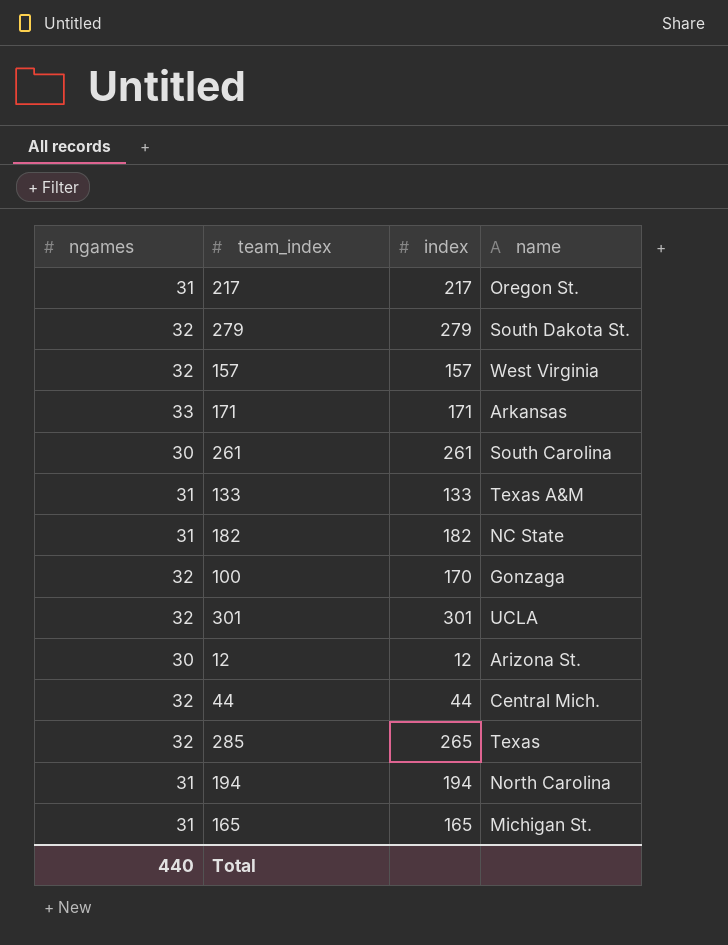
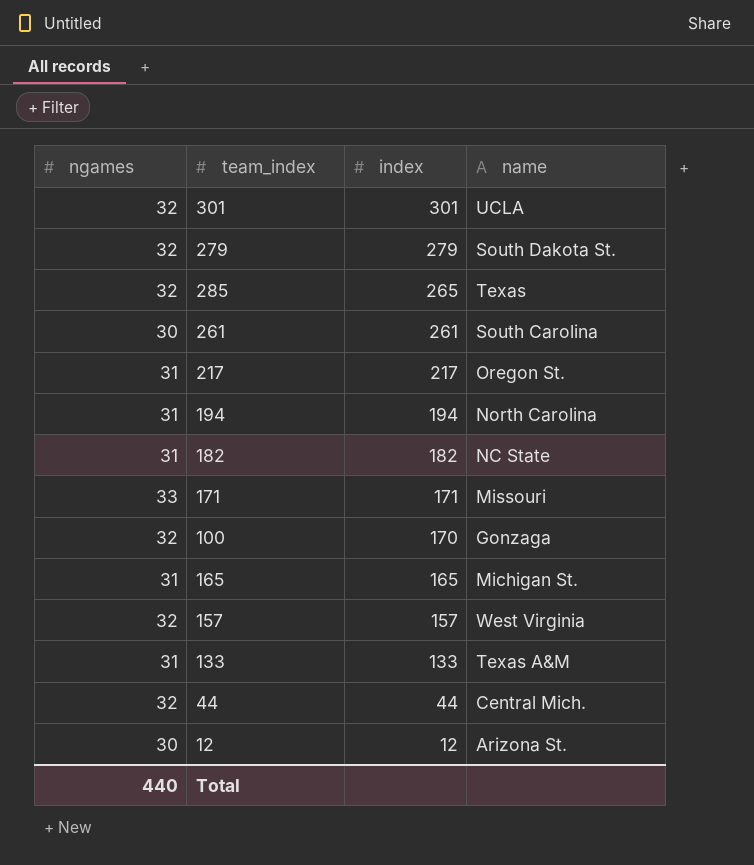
row order: none -> index descending
171 | name: Arkansas -> Missouri

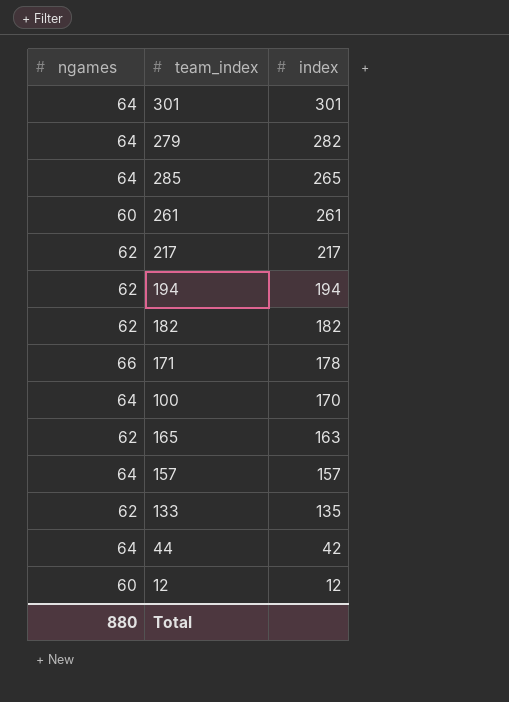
column name | position: 4 -> none
301 | ngames: 32 -> 64
279 | ngames: 32 -> 64
279 | index: 279 -> 282
285 | ngames: 32 -> 64
261 | ngames: 30 -> 60
217 | ngames: 31 -> 62
194 | ngames: 31 -> 62
182 | ngames: 31 -> 62
171 | ngames: 33 -> 66
171 | index: 171 -> 178
100 | ngames: 32 -> 64
165 | ngames: 31 -> 62
165 | index: 165 -> 163
157 | ngames: 32 -> 64
133 | ngames: 31 -> 62
133 | index: 133 -> 135
44 | ngames: 32 -> 64
44 | index: 44 -> 42
12 | ngames: 30 -> 60
Total | ngames: 440 -> 880

